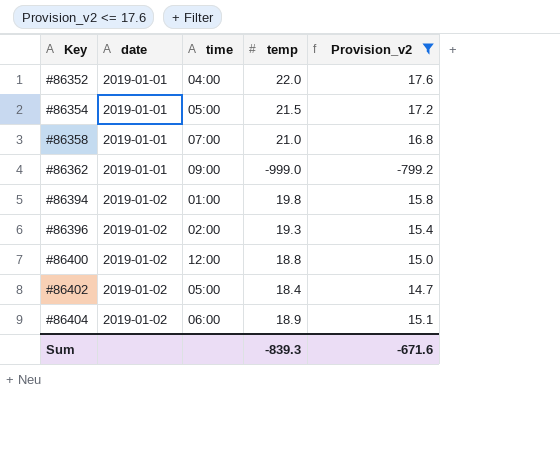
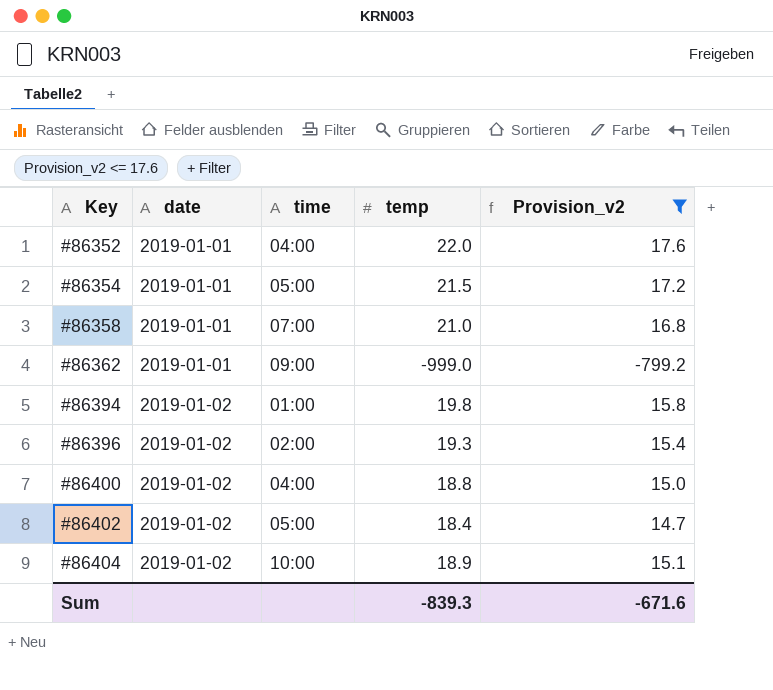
#86400 | time: 12:00 -> 04:00
#86404 | time: 06:00 -> 10:00

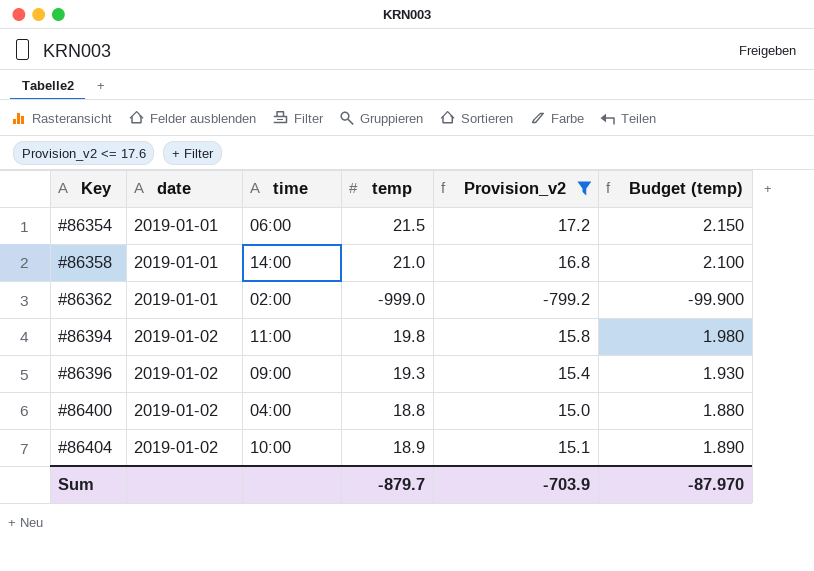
column Budget (temp) | formula: none -> [temp] * 0.1
row #86352: 2019-01-01 | 04:00 | 22.0 | 17.6 -> none
row #86402: 2019-01-02 | 05:00 | 18.4 | 14.7 -> none
#86354 | time: 05:00 -> 06:00
#86358 | time: 07:00 -> 14:00
#86362 | time: 09:00 -> 02:00
#86394 | time: 01:00 -> 11:00
#86396 | time: 02:00 -> 09:00
Sum | temp: -839.3 -> -879.7
Sum | Provision_v2: -671.6 -> -703.9

